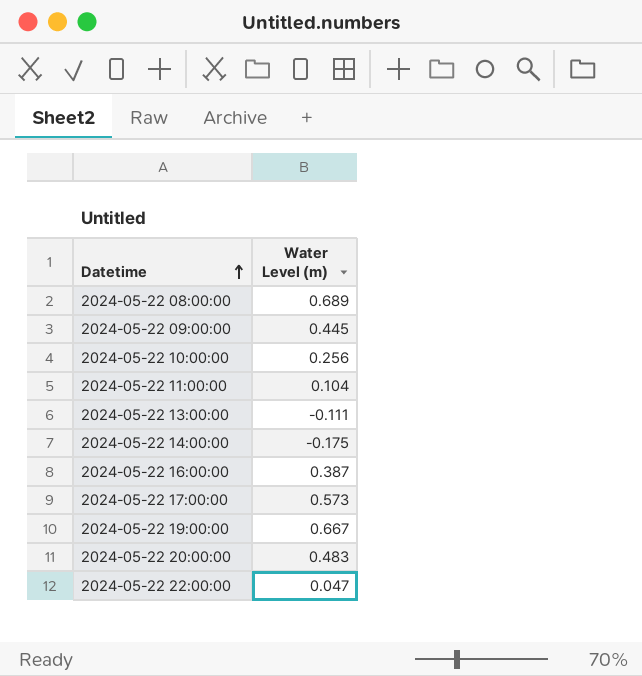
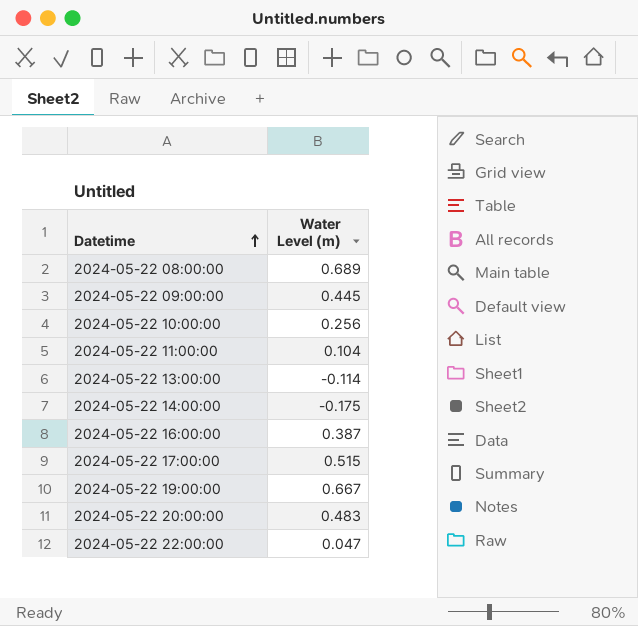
2024-05-22 13:00:00 | Water Level (m): -0.111 -> -0.114
2024-05-22 17:00:00 | Water Level (m): 0.573 -> 0.515

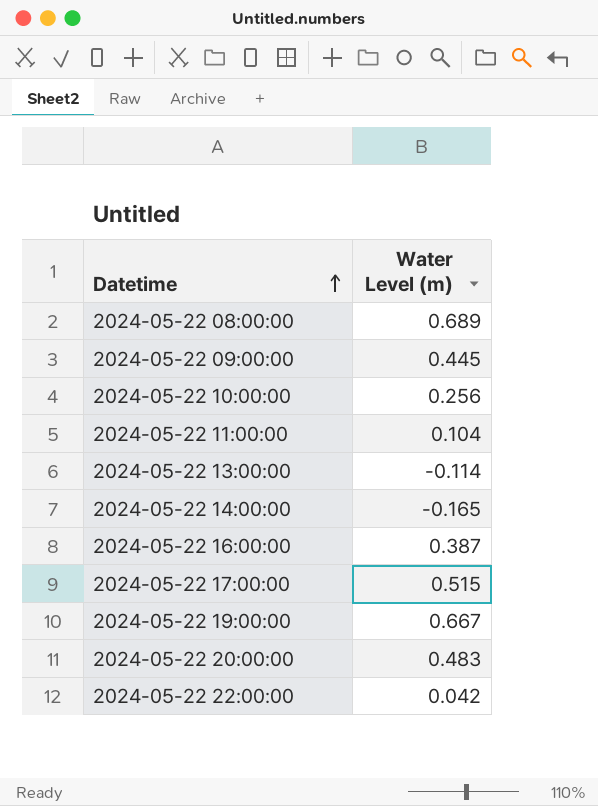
2024-05-22 14:00:00 | Water Level (m): -0.175 -> -0.165
2024-05-22 22:00:00 | Water Level (m): 0.047 -> 0.042

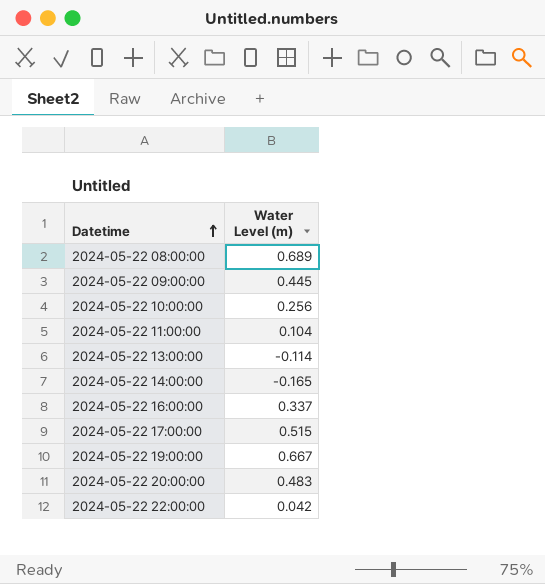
2024-05-22 16:00:00 | Water Level (m): 0.387 -> 0.337

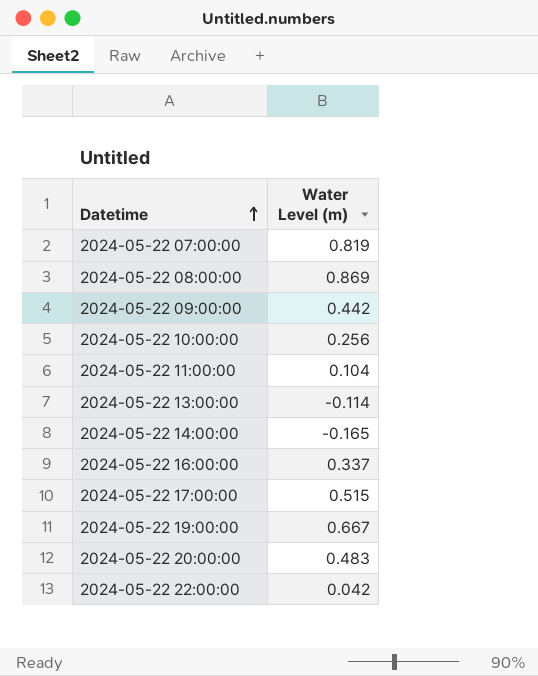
row 2024-05-22 07:00:00: none -> 0.819
2024-05-22 08:00:00 | Water Level (m): 0.689 -> 0.869
2024-05-22 09:00:00 | Water Level (m): 0.445 -> 0.442

